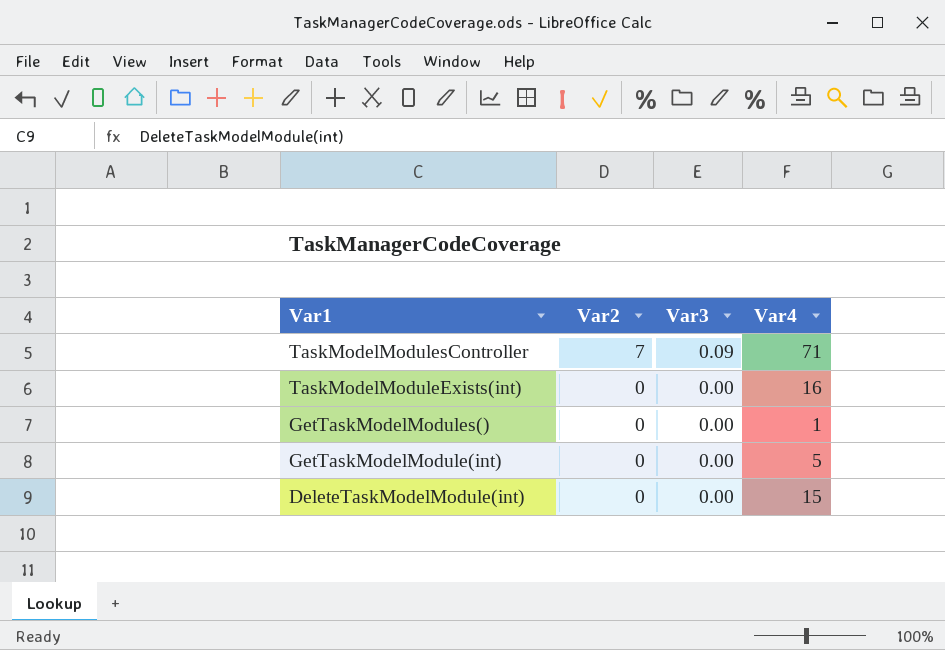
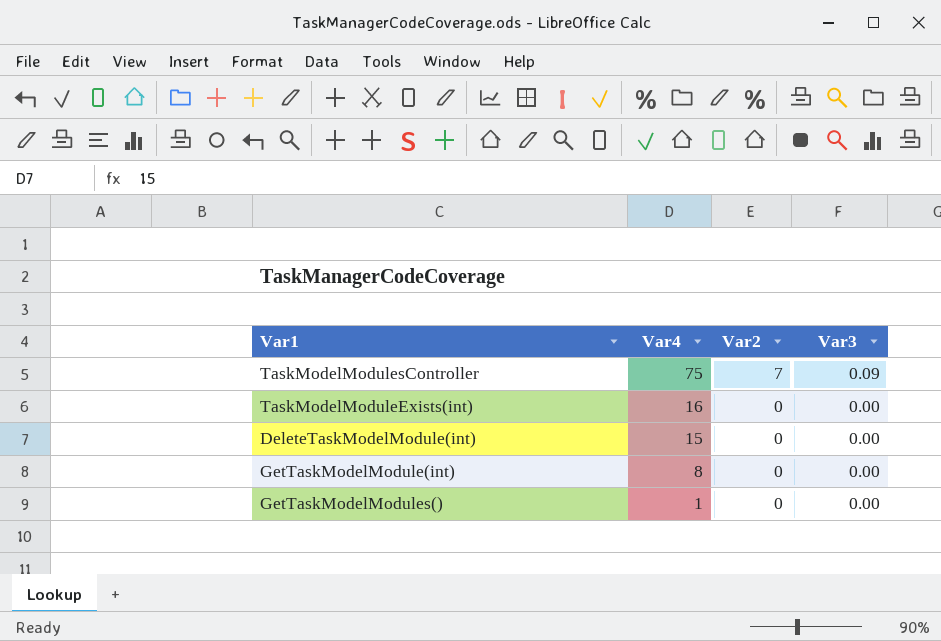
row order: Var1 descending -> Var4 descending
column Var4 | position: 4 -> 2
TaskModelModulesController | Var4: 71 -> 75
GetTaskModelModule(int) | Var4: 5 -> 8

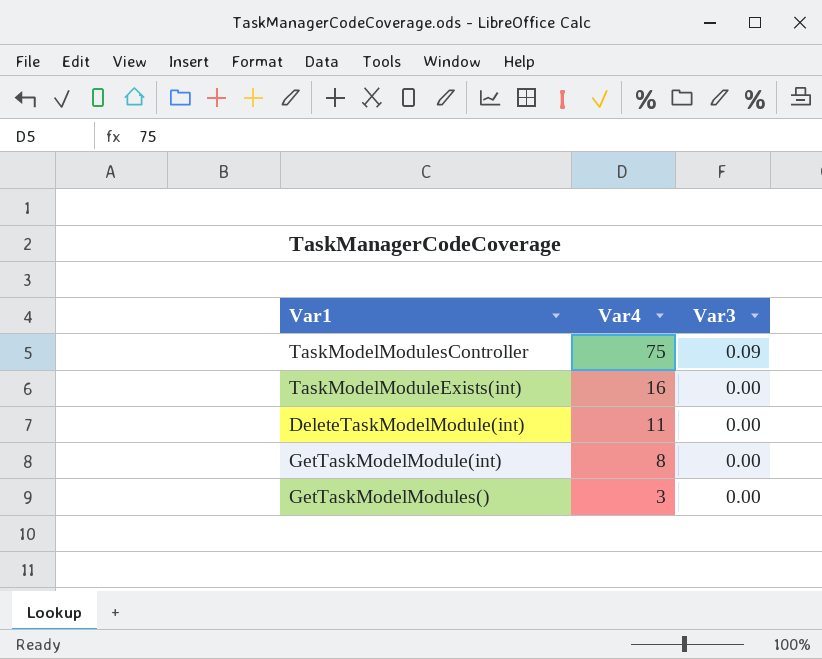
column Var2 | position: 3 -> none
DeleteTaskModelModule(int) | Var4: 15 -> 11
GetTaskModelModules() | Var4: 1 -> 3

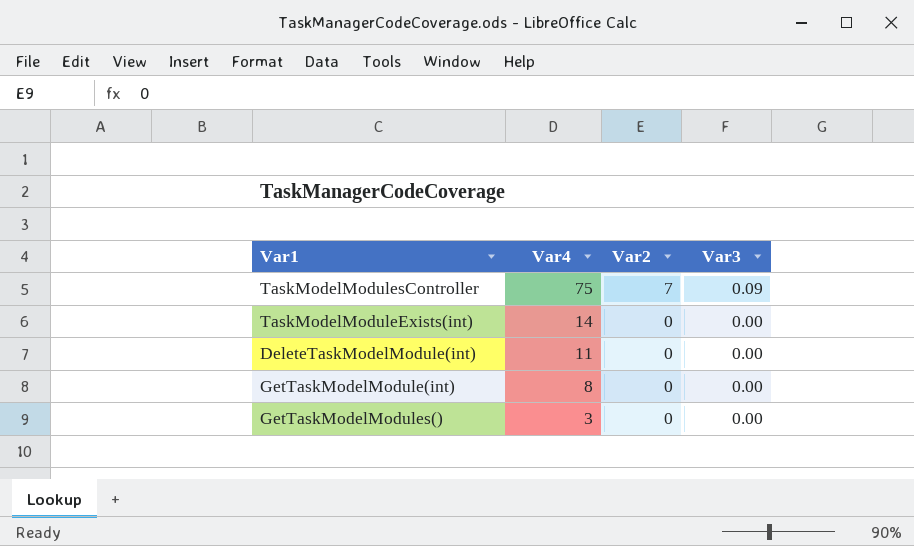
column Var2 | position: none -> 3
TaskModelModuleExists(int) | Var4: 16 -> 14

